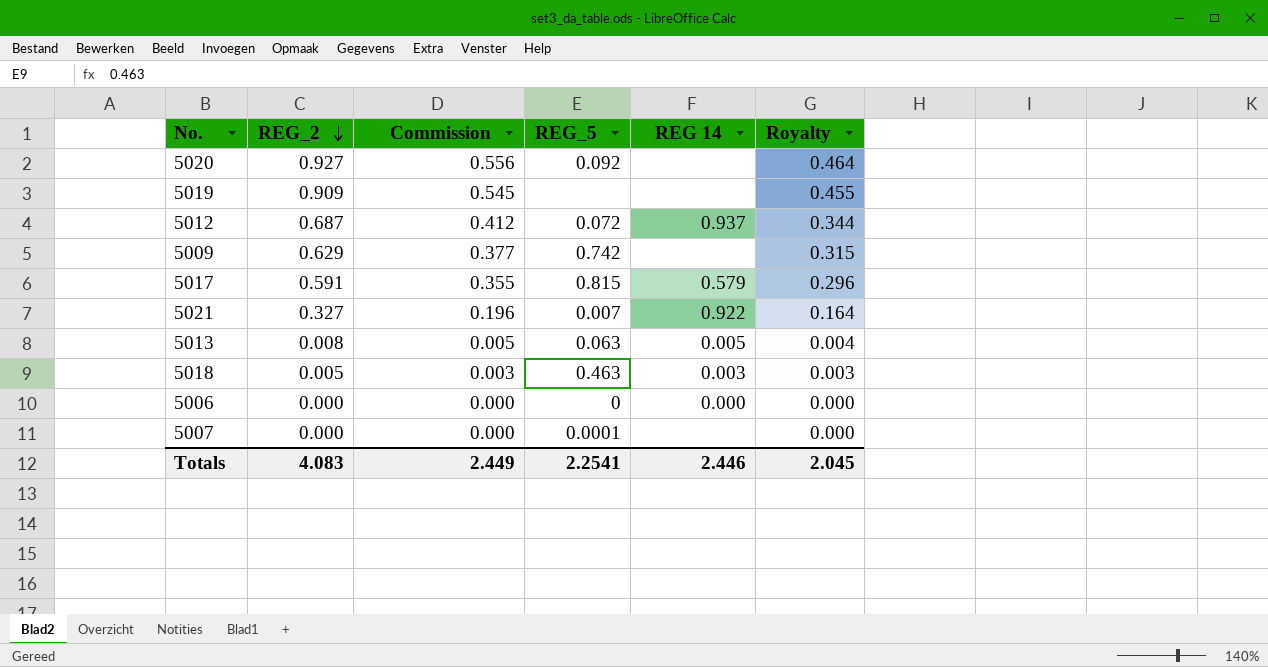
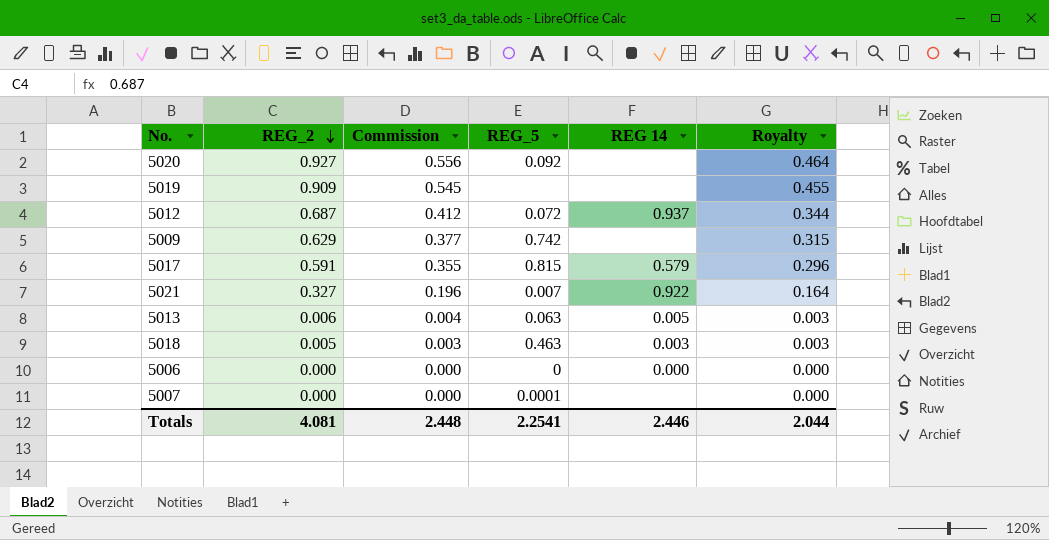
5013 | REG_2: 0.008 -> 0.006
5013 | Commission: 0.005 -> 0.004
5013 | Royalty: 0.004 -> 0.003
Totals | REG_2: 4.083 -> 4.081
Totals | Commission: 2.449 -> 2.448
Totals | Royalty: 2.045 -> 2.044

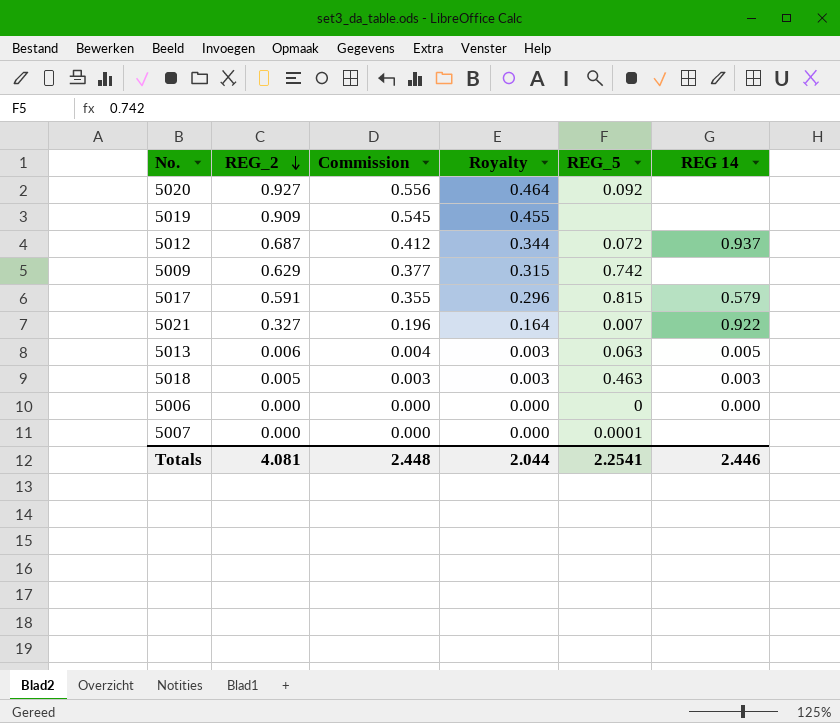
column Royalty | position: 6 -> 4

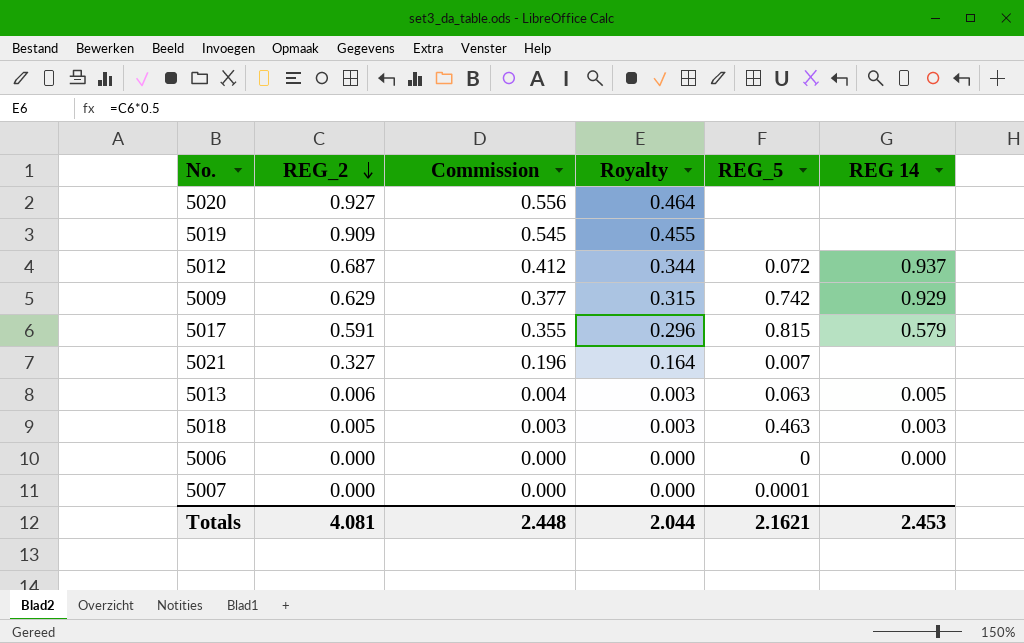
5020 | REG_5: 0.092 -> none
5009 | REG 14: none -> 0.929
5021 | REG 14: 0.922 -> none
Totals | REG_5: 2.2541 -> 2.1621
Totals | REG 14: 2.446 -> 2.453

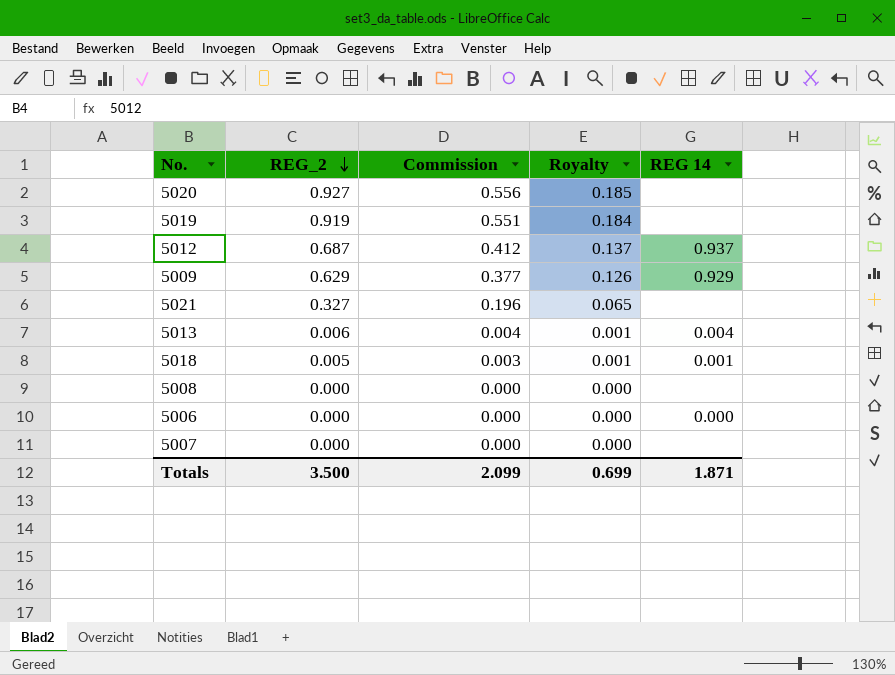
column REG_5 | position: 5 -> none
column Royalty | formula: [REG_2] * 0.5 -> [REG_2] * 0.2
row 5017: 0.591 | 0.355 | 0.296 | 0.815 | 0.579 -> none
5019 | REG_2: 0.909 -> 0.919
5019 | Commission: 0.545 -> 0.551
5013 | REG 14: 0.005 -> 0.004
5018 | REG 14: 0.003 -> 0.001
row 5008: none -> 0.000 | 0.000 | 0.000 | none
Totals | REG_2: 4.081 -> 3.500
Totals | Commission: 2.448 -> 2.099
Totals | Royalty: 2.044 -> 0.699
Totals | REG 14: 2.453 -> 1.871

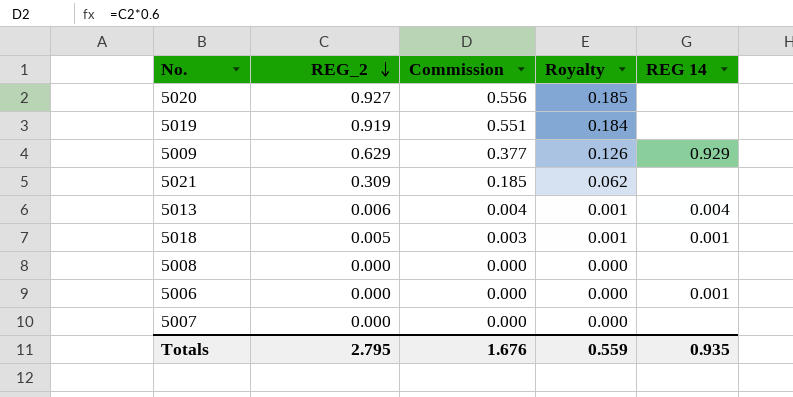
row 5012: 0.687 | 0.412 | 0.137 | 0.937 -> none
5021 | REG_2: 0.327 -> 0.309
5021 | Commission: 0.196 -> 0.185
5021 | Royalty: 0.065 -> 0.062
5006 | REG 14: 0.000 -> 0.001
Totals | REG_2: 3.500 -> 2.795
Totals | Commission: 2.099 -> 1.676
Totals | Royalty: 0.699 -> 0.559
Totals | REG 14: 1.871 -> 0.935

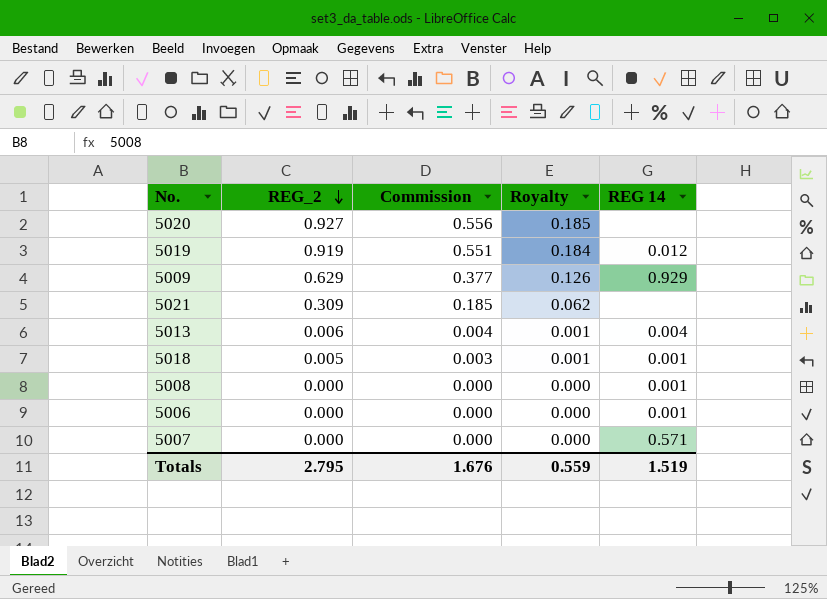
5019 | REG 14: none -> 0.012
5008 | REG 14: none -> 0.001
5007 | REG 14: none -> 0.571
Totals | REG 14: 0.935 -> 1.519

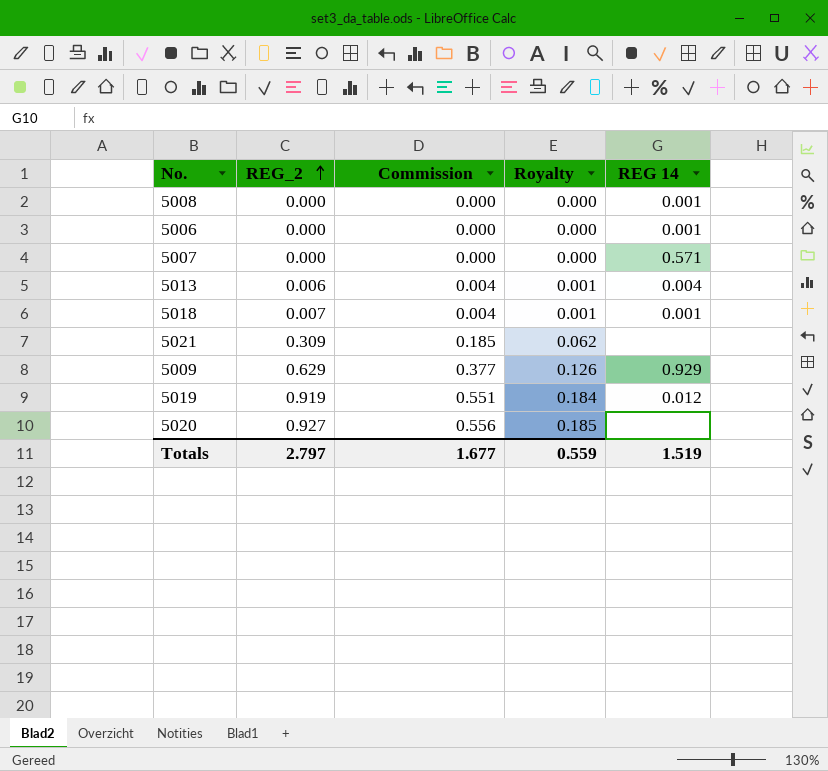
row order: REG_2 descending -> REG_2 ascending
5018 | REG_2: 0.005 -> 0.007
5018 | Commission: 0.003 -> 0.004
Totals | REG_2: 2.795 -> 2.797
Totals | Commission: 1.676 -> 1.677

